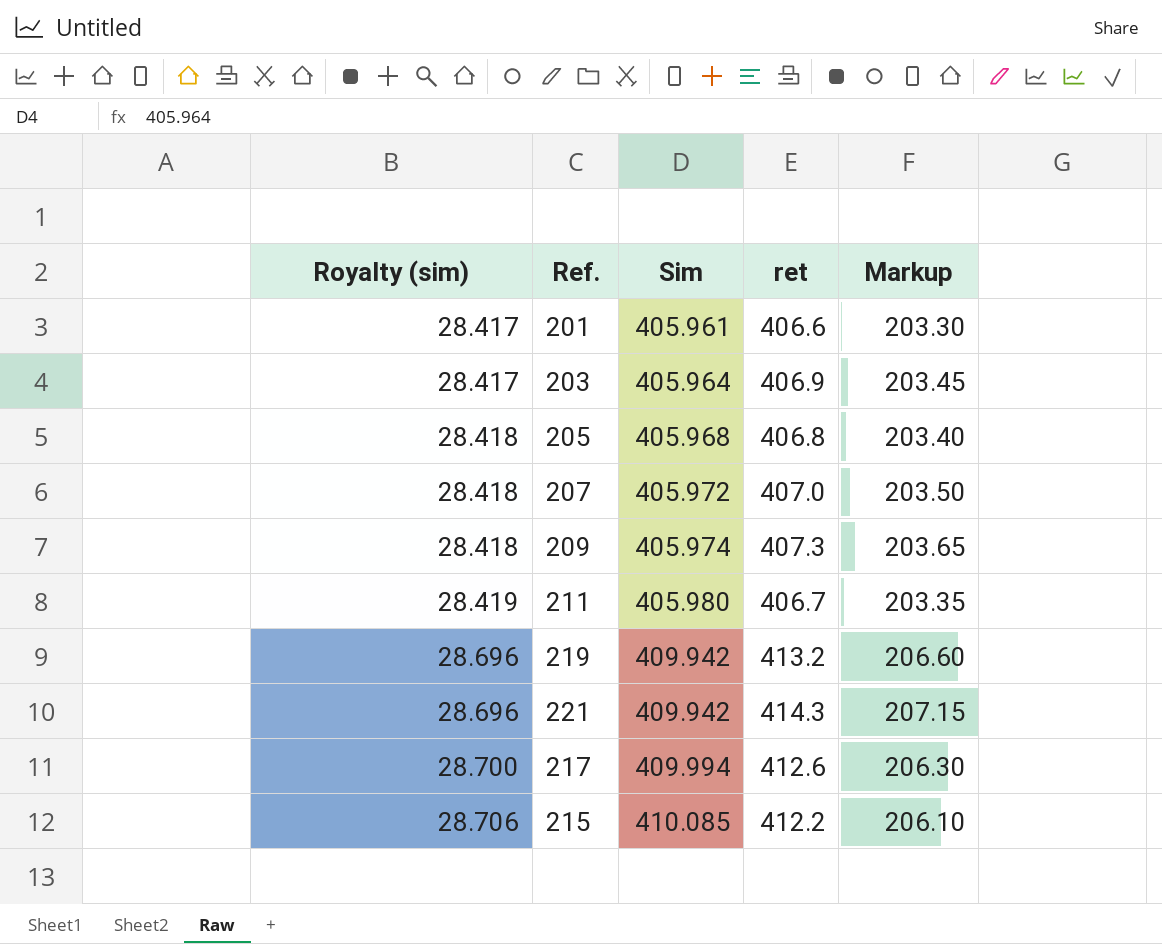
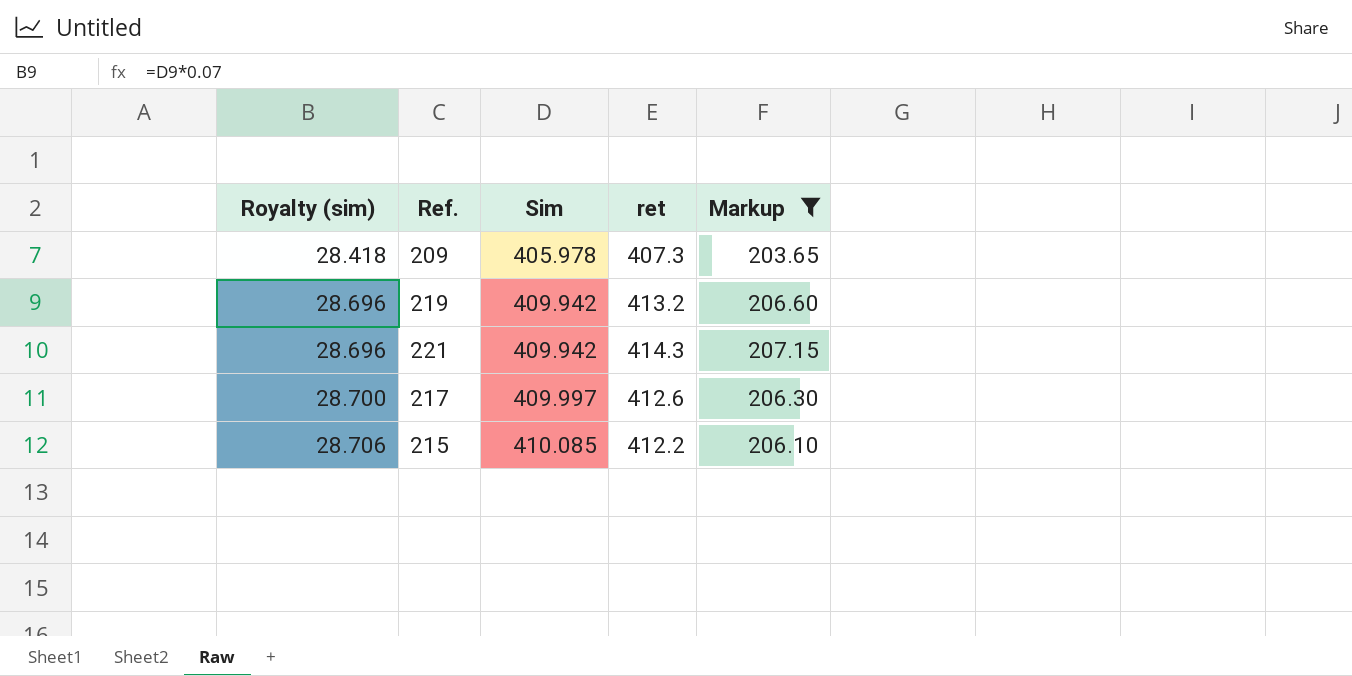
filter: none -> Markup >= 203.65
209 | Sim: 405.974 -> 405.978
217 | Sim: 409.994 -> 409.997

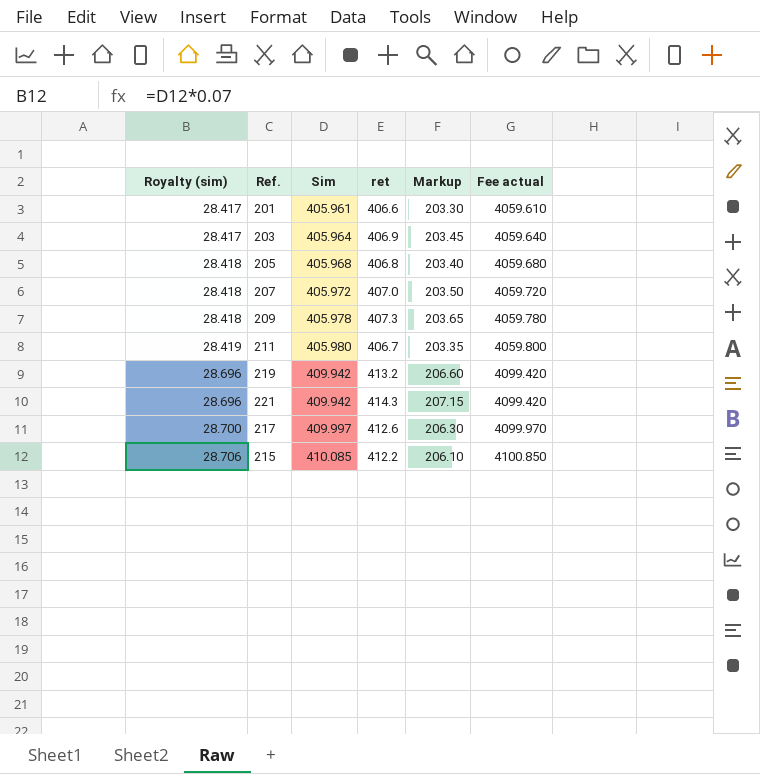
filter: Markup >= 203.65 -> none
column Fee actual | formula: none -> [Sim] * 10

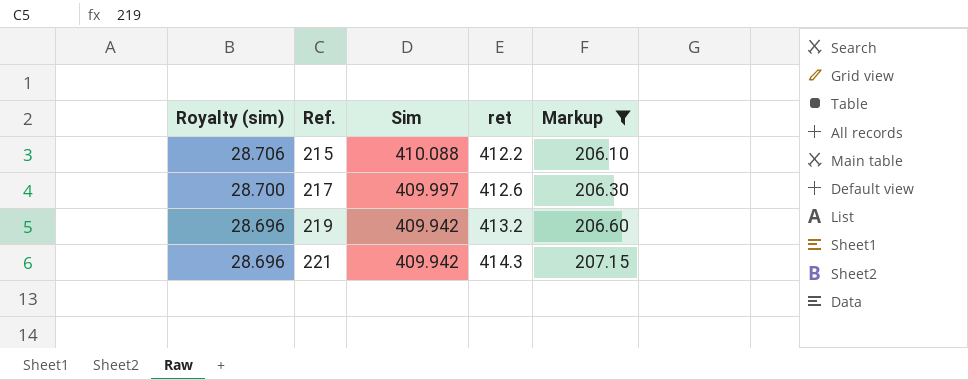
filter: none -> Markup >= 206.10
row order: Royalty (sim) ascending -> Royalty (sim) descending
column Fee actual | formula: [Sim] * 10 -> none
215 | Sim: 410.085 -> 410.088

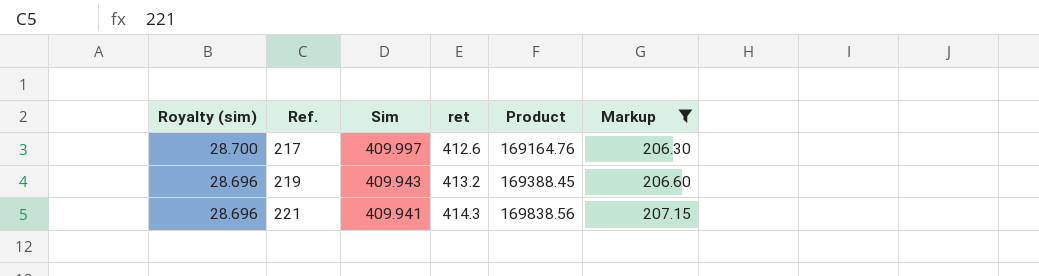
column Product | formula: none -> [Sim] * [ret]
row 215: 28.706 | 410.088 | 412.2 | 206.10 -> none
219 | Sim: 409.942 -> 409.943
221 | Sim: 409.942 -> 409.941

